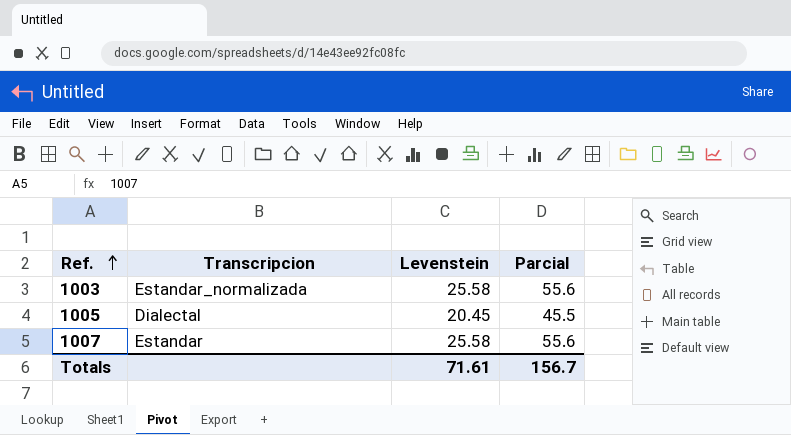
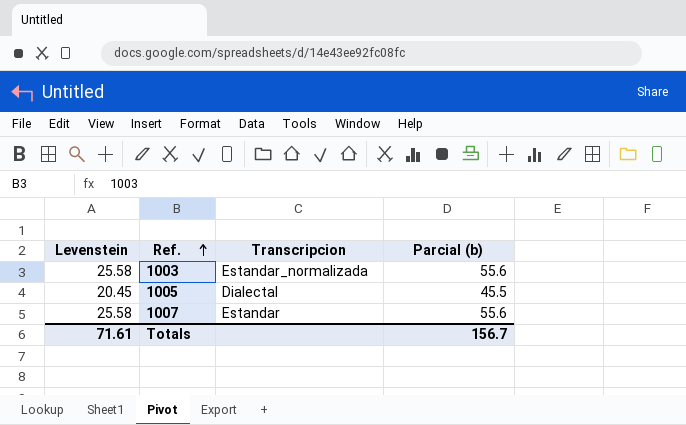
column Levenstein | position: 3 -> 1
column name: Parcial -> Parcial (b)

